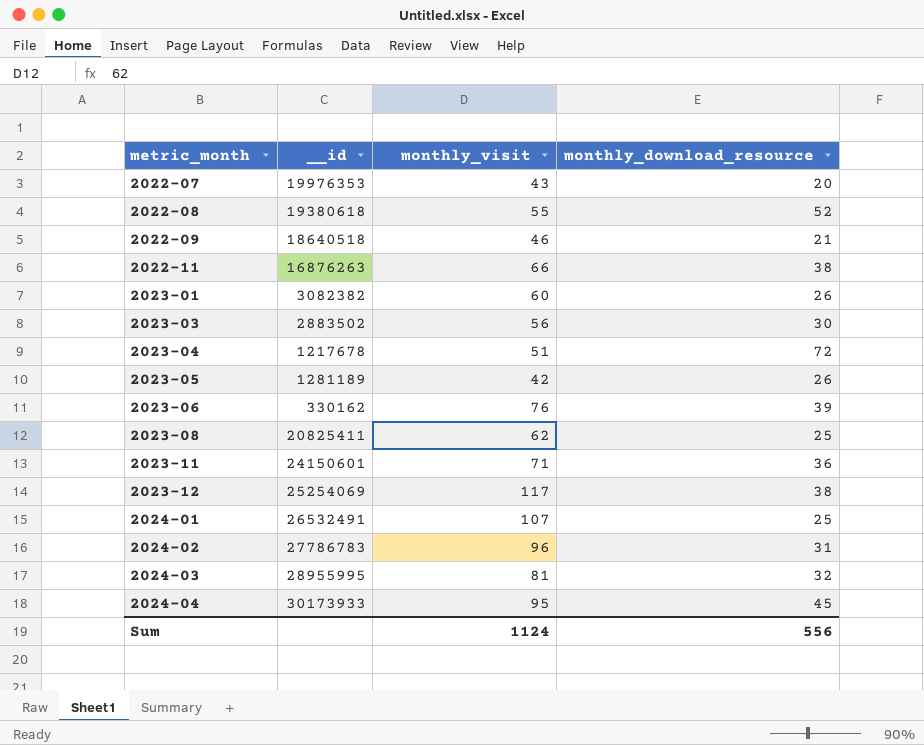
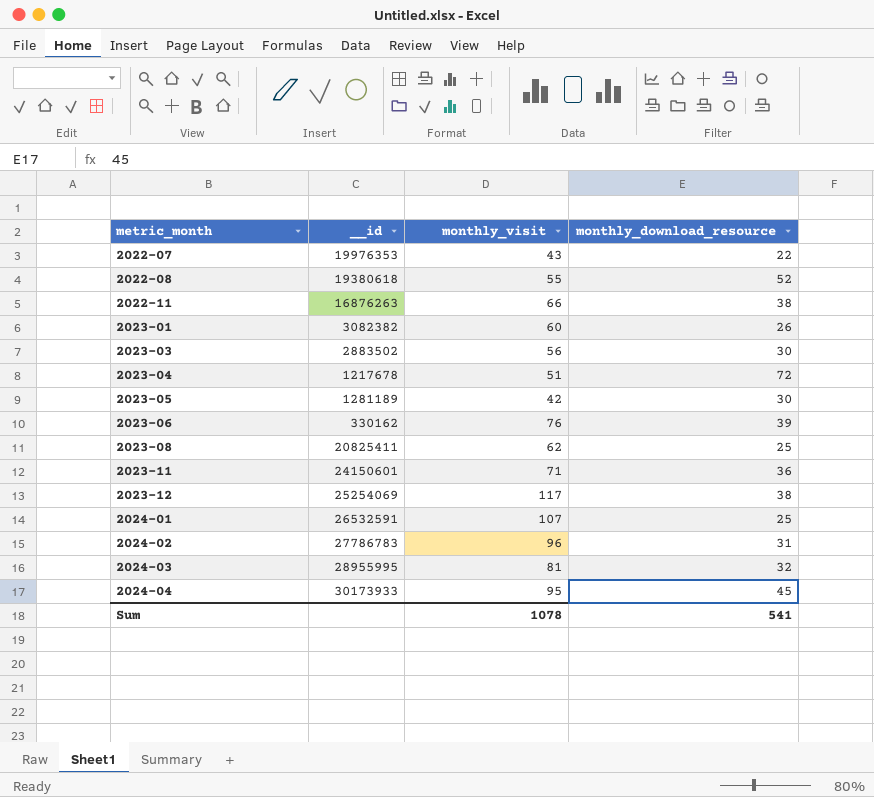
row 2022-09: 18640518 | 46 | 21 -> none
2022-07 | monthly_download_resource: 20 -> 22
2023-05 | monthly_download_resource: 26 -> 30
2024-01 | __id: 26532491 -> 26532591
Sum | monthly_visit: 1124 -> 1078
Sum | monthly_download_resource: 556 -> 541

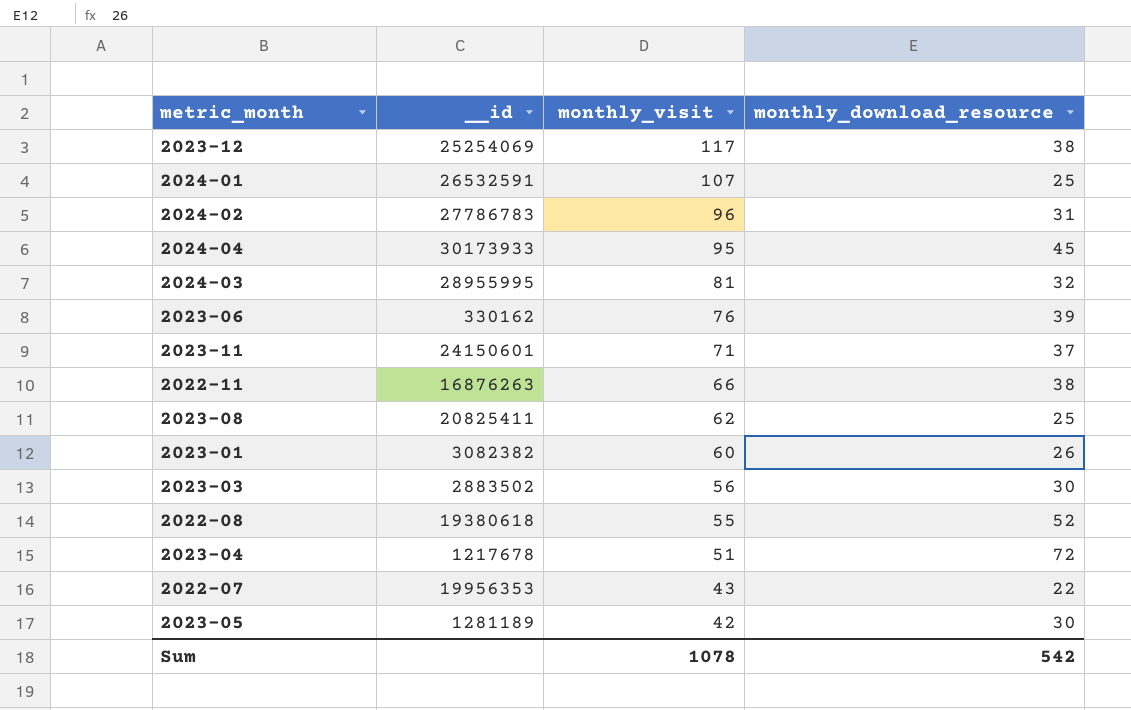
row order: metric_month ascending -> monthly_visit descending
2023-11 | monthly_download_resource: 36 -> 37
2022-07 | __id: 19976353 -> 19956353
Sum | monthly_download_resource: 541 -> 542

